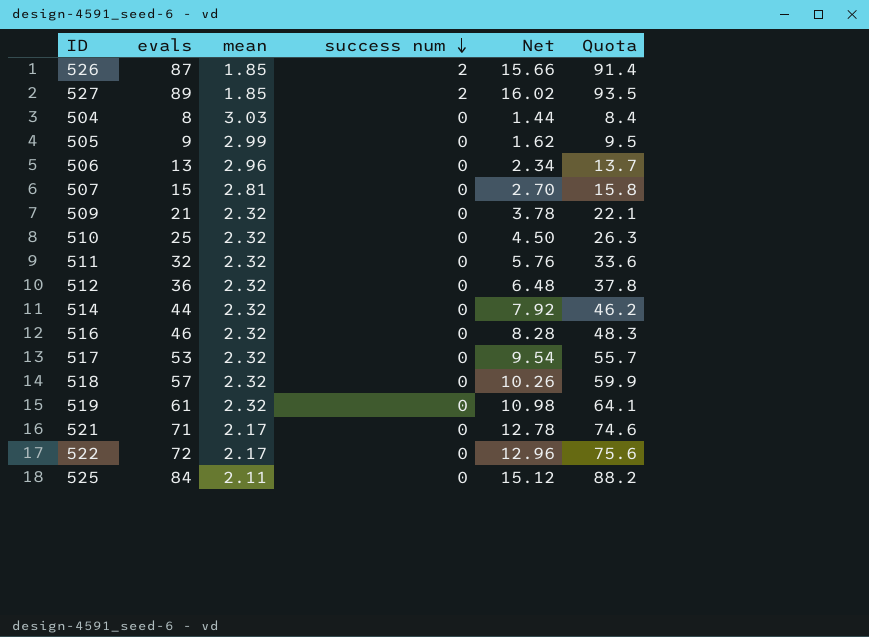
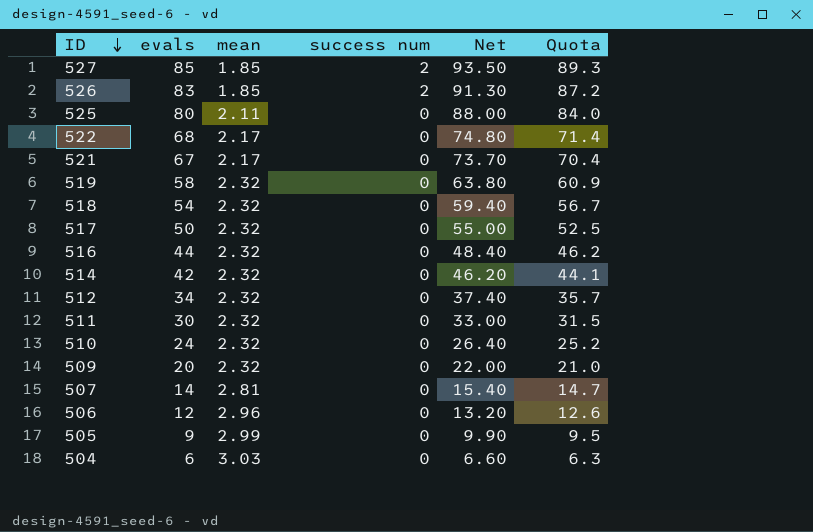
row order: success num descending -> ID descending
column Net | formula: [evals] * 0.18 -> [evals] * 1.1
527 | evals: 89 -> 85
527 | Quota: 93.5 -> 89.3
526 | evals: 87 -> 83
526 | Quota: 91.4 -> 87.2
525 | evals: 84 -> 80
525 | Quota: 88.2 -> 84.0
522 | evals: 72 -> 68
522 | Quota: 75.6 -> 71.4
521 | evals: 71 -> 67
521 | Quota: 74.6 -> 70.4
519 | evals: 61 -> 58
519 | Quota: 64.1 -> 60.9
518 | evals: 57 -> 54
518 | Quota: 59.9 -> 56.7
517 | evals: 53 -> 50
517 | Quota: 55.7 -> 52.5
516 | evals: 46 -> 44
516 | Quota: 48.3 -> 46.2
514 | evals: 44 -> 42
514 | Quota: 46.2 -> 44.1
512 | evals: 36 -> 34
512 | Quota: 37.8 -> 35.7
511 | evals: 32 -> 30
511 | Quota: 33.6 -> 31.5
510 | evals: 25 -> 24
510 | Quota: 26.3 -> 25.2
509 | evals: 21 -> 20
509 | Quota: 22.1 -> 21.0
507 | evals: 15 -> 14
507 | Quota: 15.8 -> 14.7
506 | evals: 13 -> 12
506 | Quota: 13.7 -> 12.6
504 | evals: 8 -> 6
504 | Quota: 8.4 -> 6.3

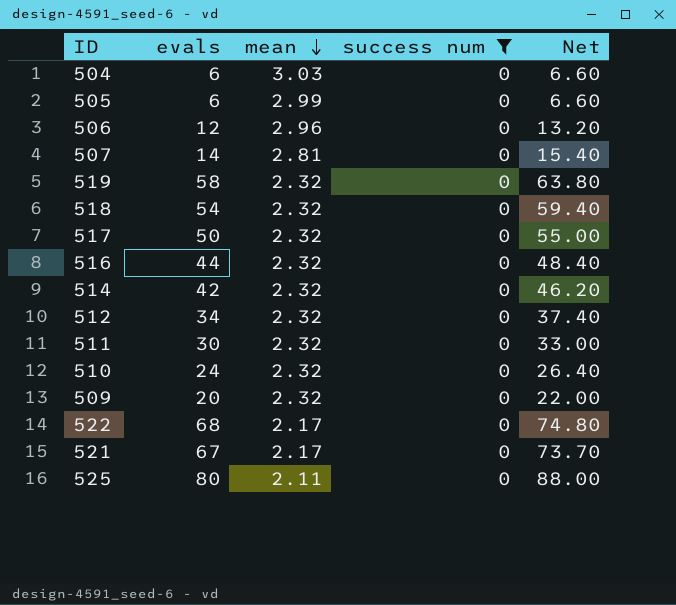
filter: none -> success num = 0
row order: ID descending -> mean descending
column Quota | formula: [evals] * 1.05 -> none
505 | evals: 9 -> 6
505 | Net: 9.90 -> 6.60

